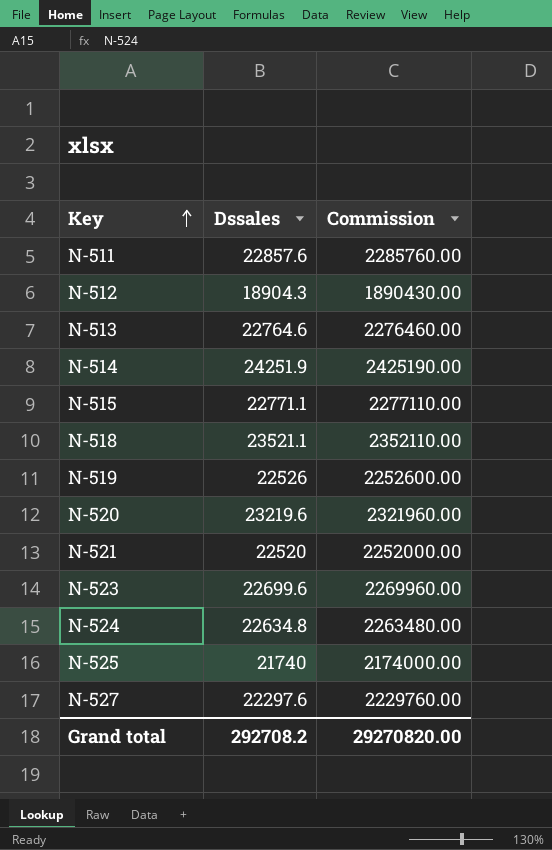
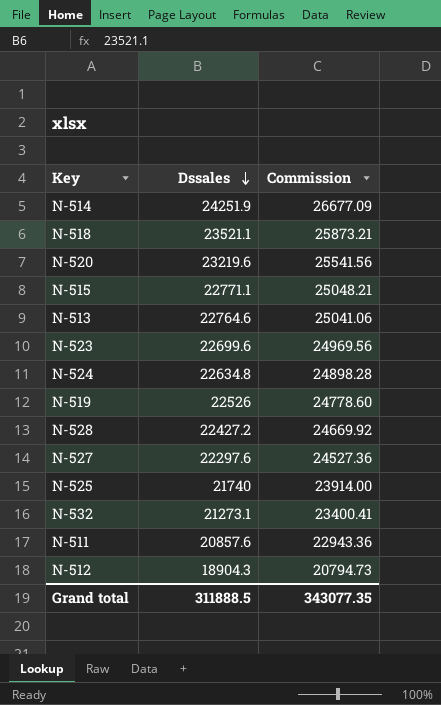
row order: Key ascending -> Dssales descending
column Commission | formula: [Dssales] * 100 -> [Dssales] * 1.1
row N-521: 22520 | 2252000.00 -> none
row N-528: none -> 22427.2 | 24669.92
row N-532: none -> 21273.1 | 23400.41
N-511 | Dssales: 22857.6 -> 20857.6
Grand total | Dssales: 292708.2 -> 311888.5
Grand total | Commission: 29270820.00 -> 343077.35

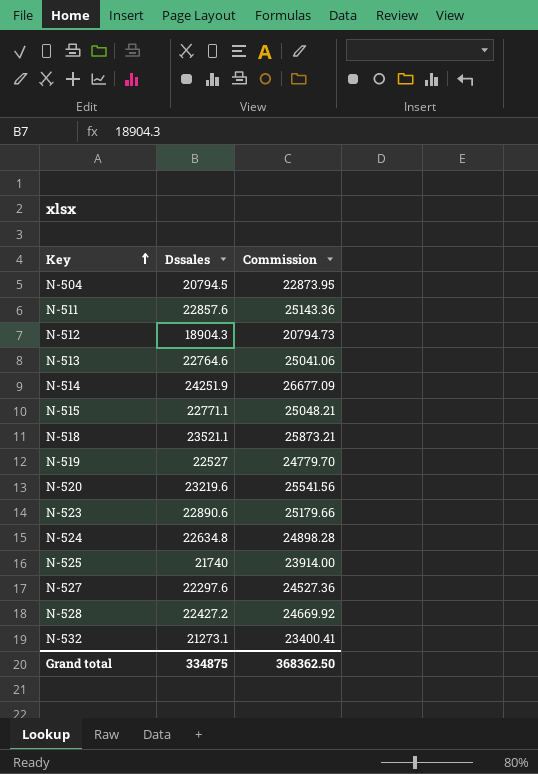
row order: Dssales descending -> Key ascending
row N-504: none -> 20794.5 | 22873.95
N-511 | Dssales: 20857.6 -> 22857.6
N-511 | Commission: 22943.36 -> 25143.36
N-519 | Dssales: 22526 -> 22527
N-519 | Commission: 24778.60 -> 24779.70
N-523 | Dssales: 22699.6 -> 22890.6
N-523 | Commission: 24969.56 -> 25179.66
Grand total | Dssales: 311888.5 -> 334875
Grand total | Commission: 343077.35 -> 368362.50

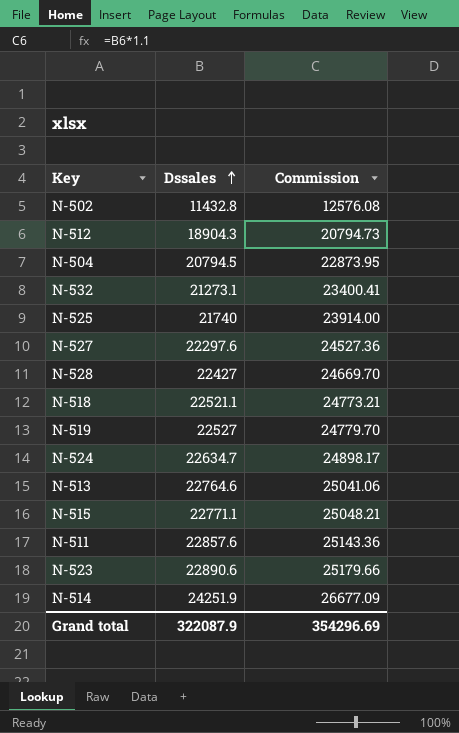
row order: Key ascending -> Dssales ascending
row N-520: 23219.6 | 25541.56 -> none
row N-502: none -> 11432.8 | 12576.08
N-528 | Dssales: 22427.2 -> 22427
N-528 | Commission: 24669.92 -> 24669.70
N-518 | Dssales: 23521.1 -> 22521.1
N-518 | Commission: 25873.21 -> 24773.21
N-524 | Dssales: 22634.8 -> 22634.7
N-524 | Commission: 24898.28 -> 24898.17
Grand total | Dssales: 334875 -> 322087.9
Grand total | Commission: 368362.50 -> 354296.69

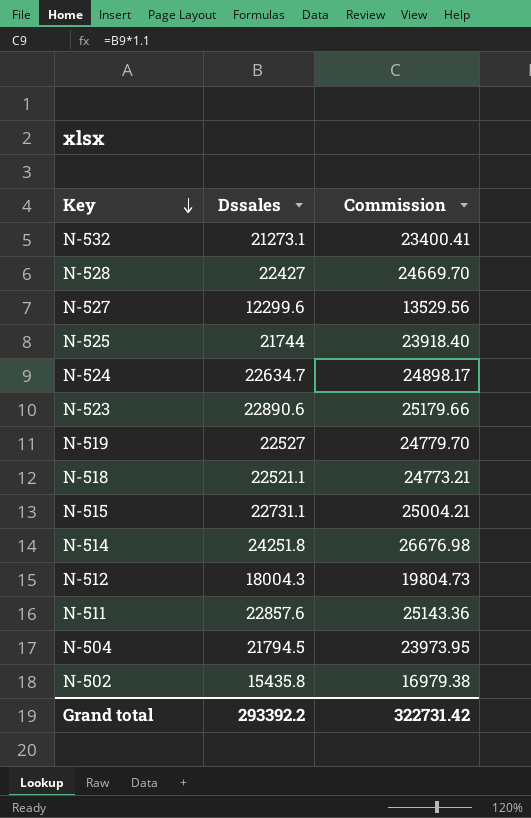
row order: Dssales ascending -> Key descending
row N-513: 22764.6 | 25041.06 -> none
N-527 | Dssales: 22297.6 -> 12299.6
N-527 | Commission: 24527.36 -> 13529.56
N-525 | Dssales: 21740 -> 21744
N-525 | Commission: 23914.00 -> 23918.40
N-515 | Dssales: 22771.1 -> 22731.1
N-515 | Commission: 25048.21 -> 25004.21
N-514 | Dssales: 24251.9 -> 24251.8
N-514 | Commission: 26677.09 -> 26676.98
N-512 | Dssales: 18904.3 -> 18004.3
N-512 | Commission: 20794.73 -> 19804.73
N-504 | Dssales: 20794.5 -> 21794.5
N-504 | Commission: 22873.95 -> 23973.95
N-502 | Dssales: 11432.8 -> 15435.8
N-502 | Commission: 12576.08 -> 16979.38
Grand total | Dssales: 322087.9 -> 293392.2
Grand total | Commission: 354296.69 -> 322731.42

